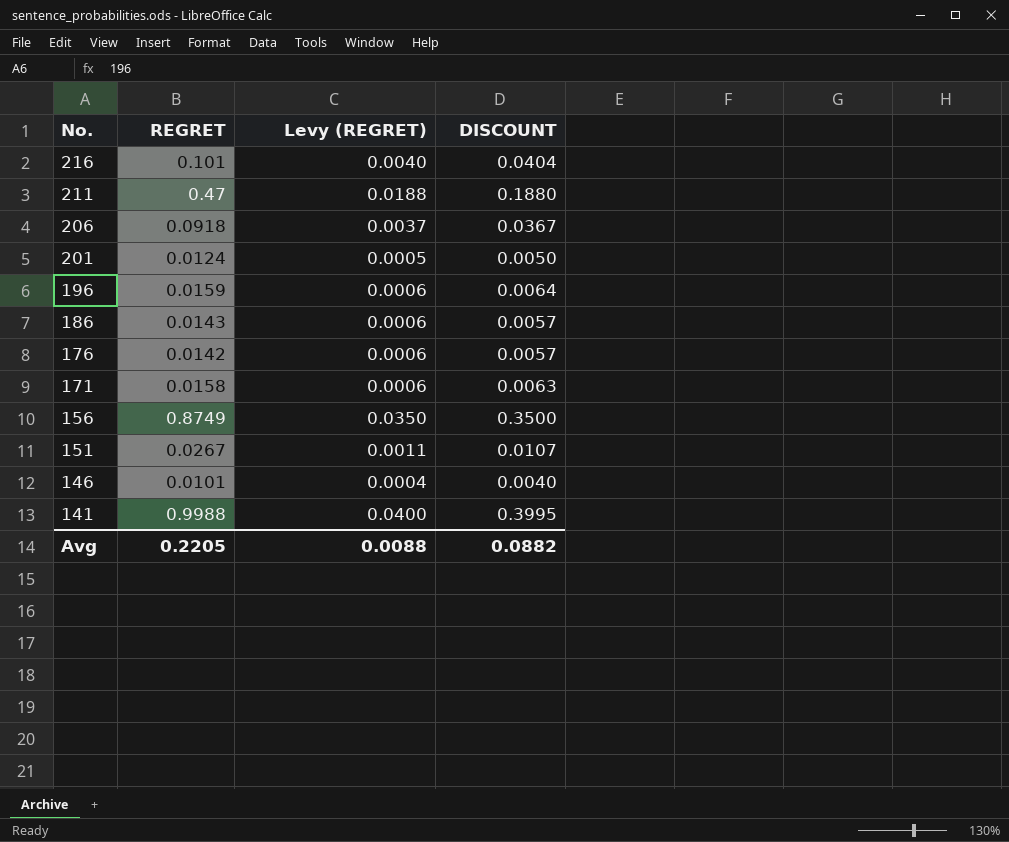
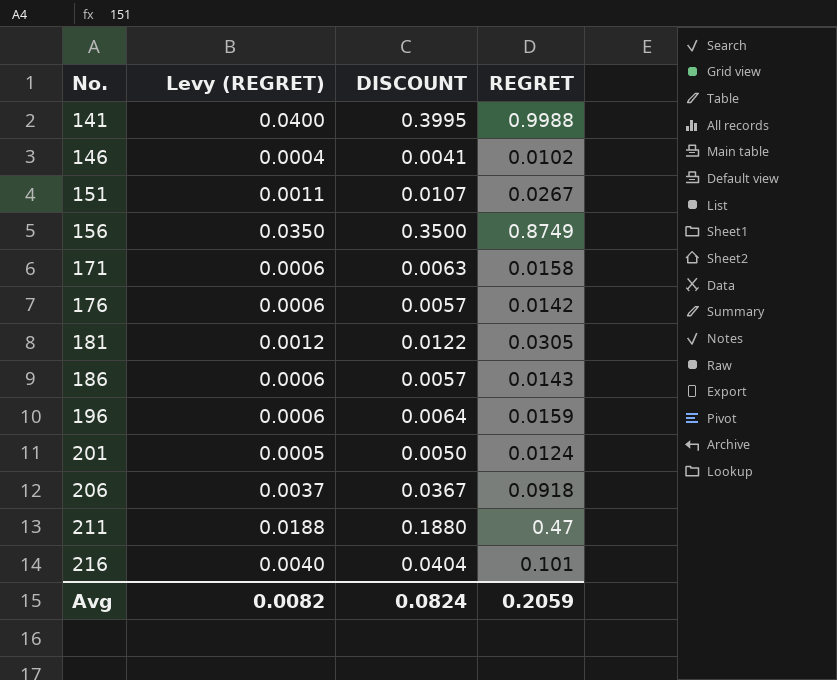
row order: No. descending -> No. ascending
column REGRET | position: 2 -> 4
146 | DISCOUNT: 0.0040 -> 0.0041
146 | REGRET: 0.0101 -> 0.0102
row 181: none -> 0.0012 | 0.0122 | 0.0305
Avg | Levy (REGRET): 0.0088 -> 0.0082
Avg | DISCOUNT: 0.0882 -> 0.0824
Avg | REGRET: 0.2205 -> 0.2059

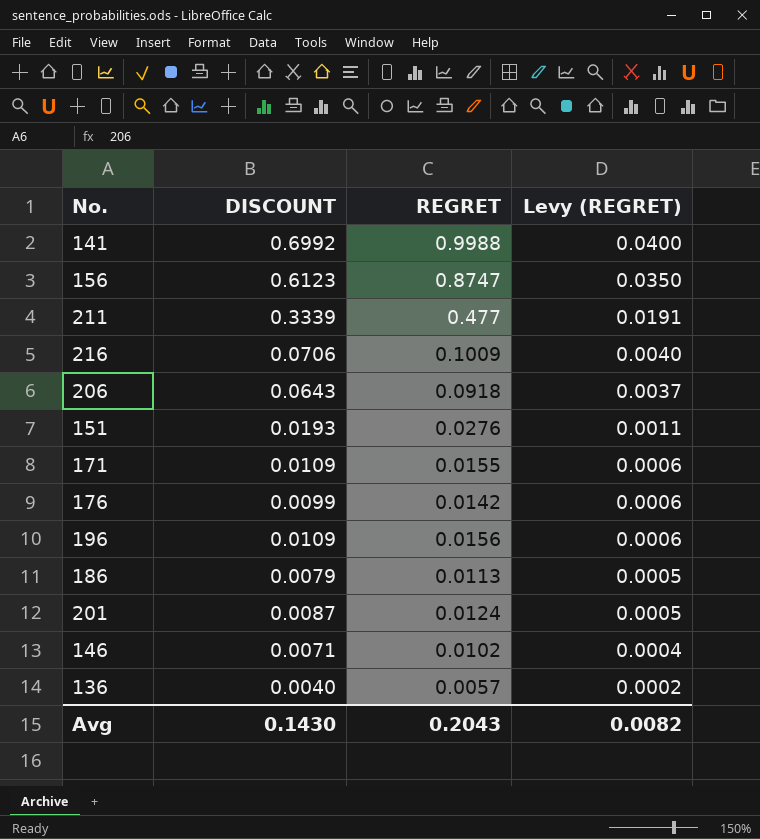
row order: No. ascending -> Levy (REGRET) descending
column DISCOUNT | formula: [REGRET] * 0.4 -> [REGRET] * 0.7
column Levy (REGRET) | position: 2 -> 4
row 181: 0.0012 | 0.0122 | 0.0305 -> none
156 | REGRET: 0.8749 -> 0.8747
211 | REGRET: 0.47 -> 0.477
211 | Levy (REGRET): 0.0188 -> 0.0191
216 | REGRET: 0.101 -> 0.1009
151 | REGRET: 0.0267 -> 0.0276
171 | REGRET: 0.0158 -> 0.0155
196 | REGRET: 0.0159 -> 0.0156
186 | REGRET: 0.0143 -> 0.0113
186 | Levy (REGRET): 0.0006 -> 0.0005
row 136: none -> 0.0040 | 0.0057 | 0.0002
Avg | DISCOUNT: 0.0824 -> 0.1430
Avg | REGRET: 0.2059 -> 0.2043

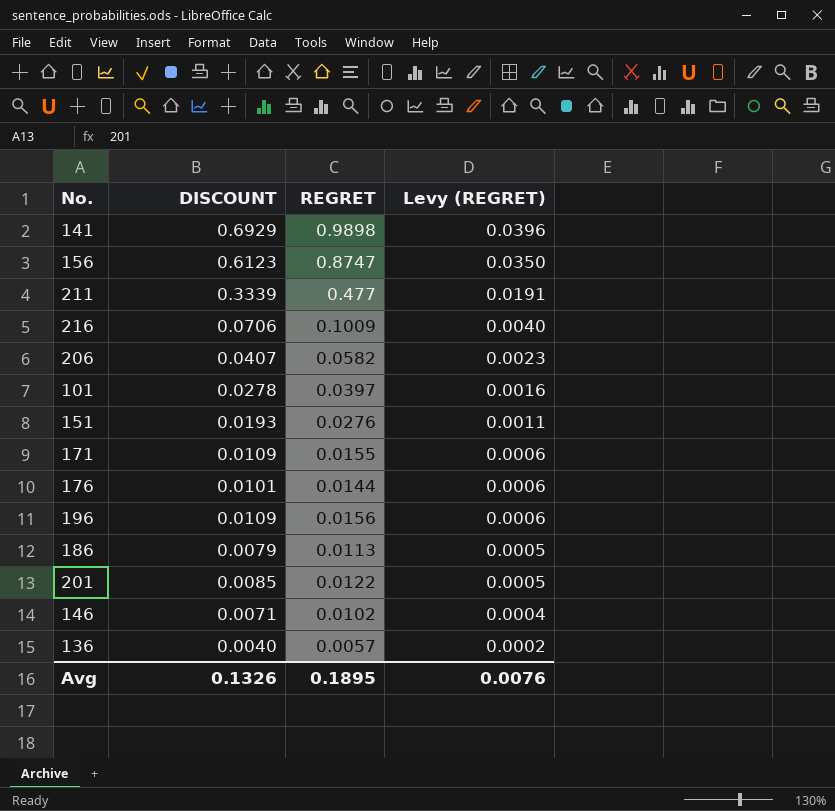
141 | DISCOUNT: 0.6992 -> 0.6929
141 | REGRET: 0.9988 -> 0.9898
141 | Levy (REGRET): 0.0400 -> 0.0396
206 | DISCOUNT: 0.0643 -> 0.0407
206 | REGRET: 0.0918 -> 0.0582
206 | Levy (REGRET): 0.0037 -> 0.0023
row 101: none -> 0.0278 | 0.0397 | 0.0016
176 | DISCOUNT: 0.0099 -> 0.0101
176 | REGRET: 0.0142 -> 0.0144
201 | DISCOUNT: 0.0087 -> 0.0085
201 | REGRET: 0.0124 -> 0.0122
Avg | DISCOUNT: 0.1430 -> 0.1326
Avg | REGRET: 0.2043 -> 0.1895
Avg | Levy (REGRET): 0.0082 -> 0.0076

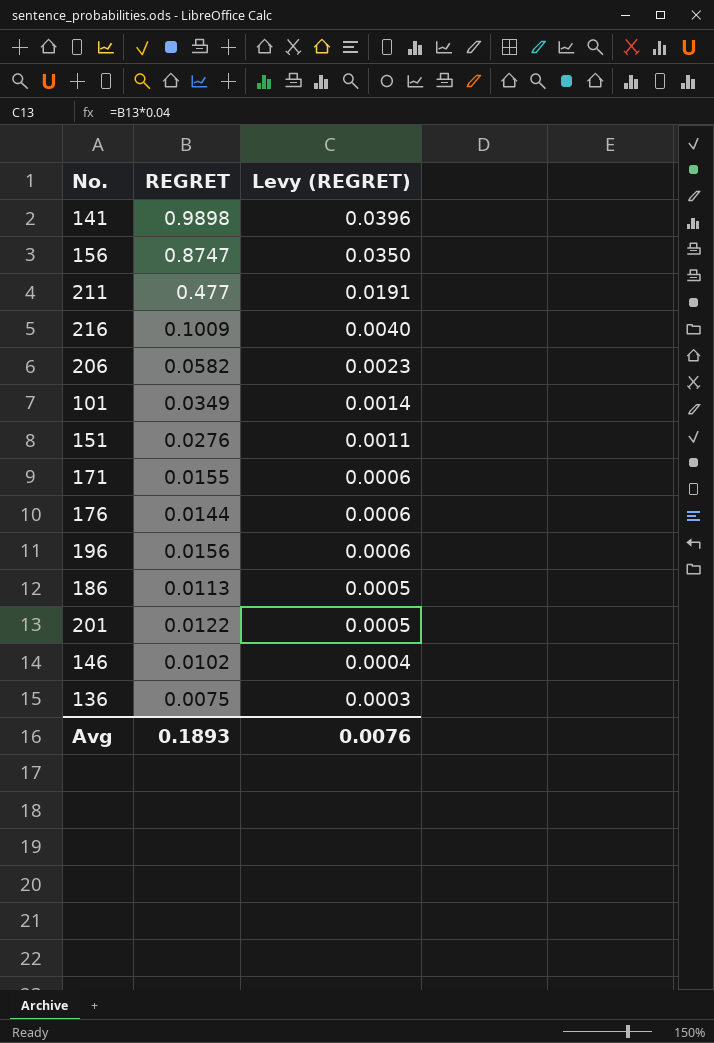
column DISCOUNT | formula: [REGRET] * 0.7 -> none
101 | REGRET: 0.0397 -> 0.0349
101 | Levy (REGRET): 0.0016 -> 0.0014
136 | REGRET: 0.0057 -> 0.0075
136 | Levy (REGRET): 0.0002 -> 0.0003
Avg | REGRET: 0.1895 -> 0.1893

